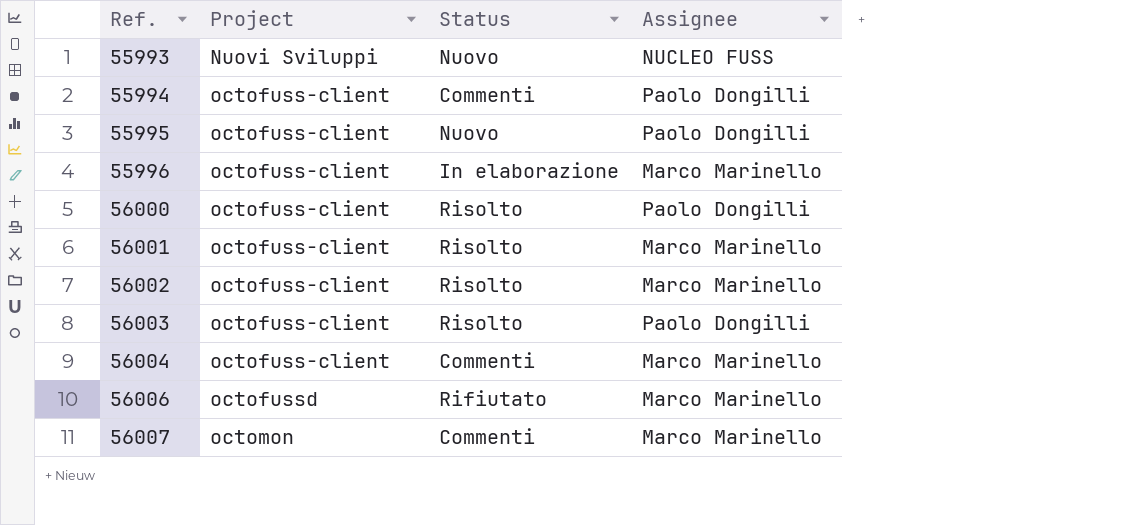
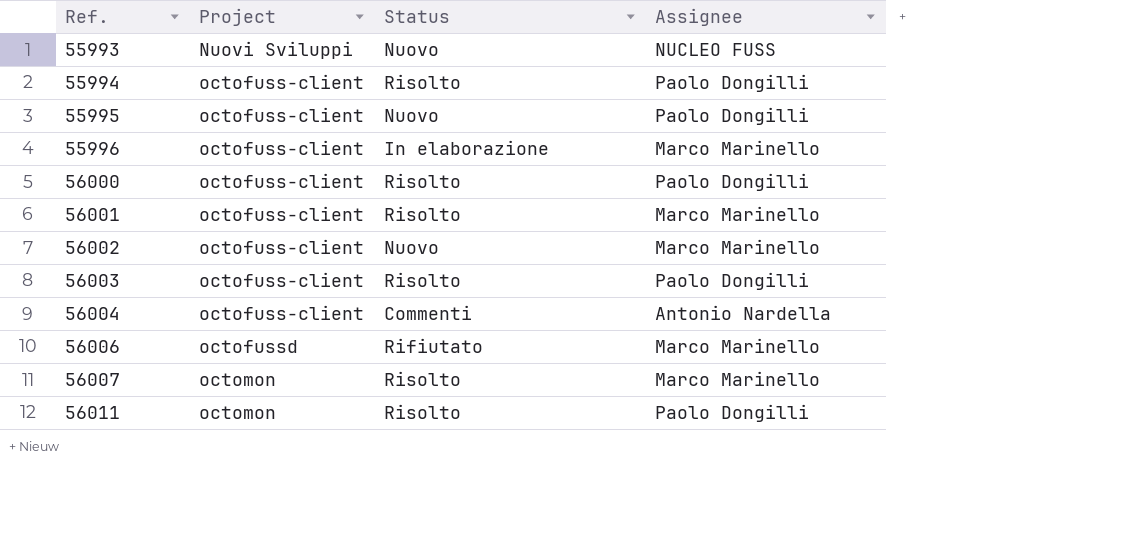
55994 | Status: Commenti -> Risolto
56002 | Status: Risolto -> Nuovo
56004 | Assignee: Marco Marinello -> Antonio Nardella
56007 | Status: Commenti -> Risolto
row 56011: none -> octomon | Risolto | Paolo Dongilli

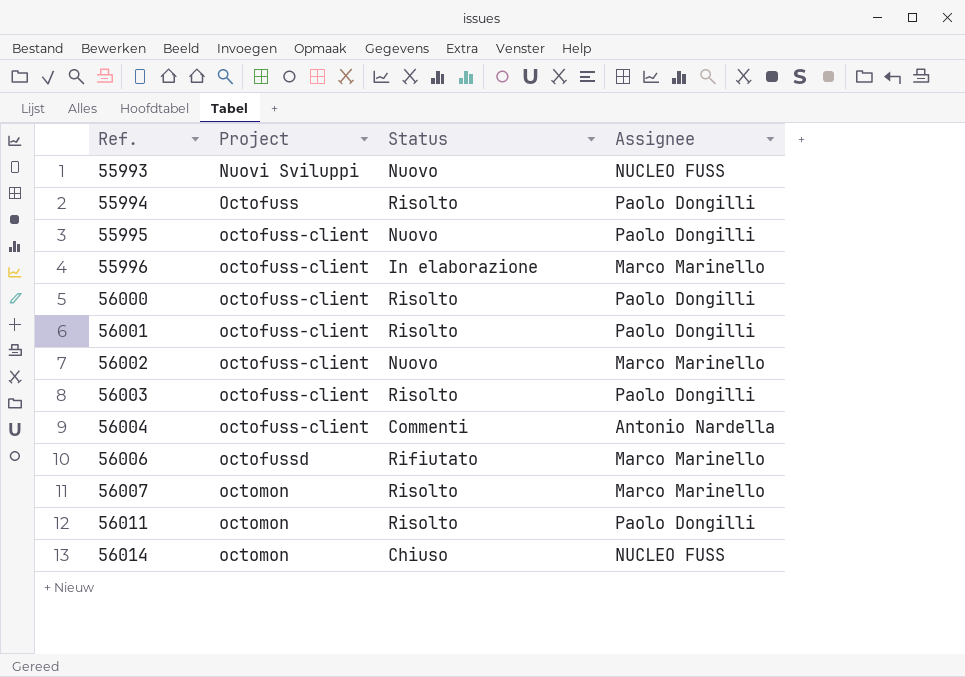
55994 | Project: octofuss-client -> Octofuss
56001 | Assignee: Marco Marinello -> Paolo Dongilli
row 56014: none -> octomon | Chiuso | NUCLEO FUSS

